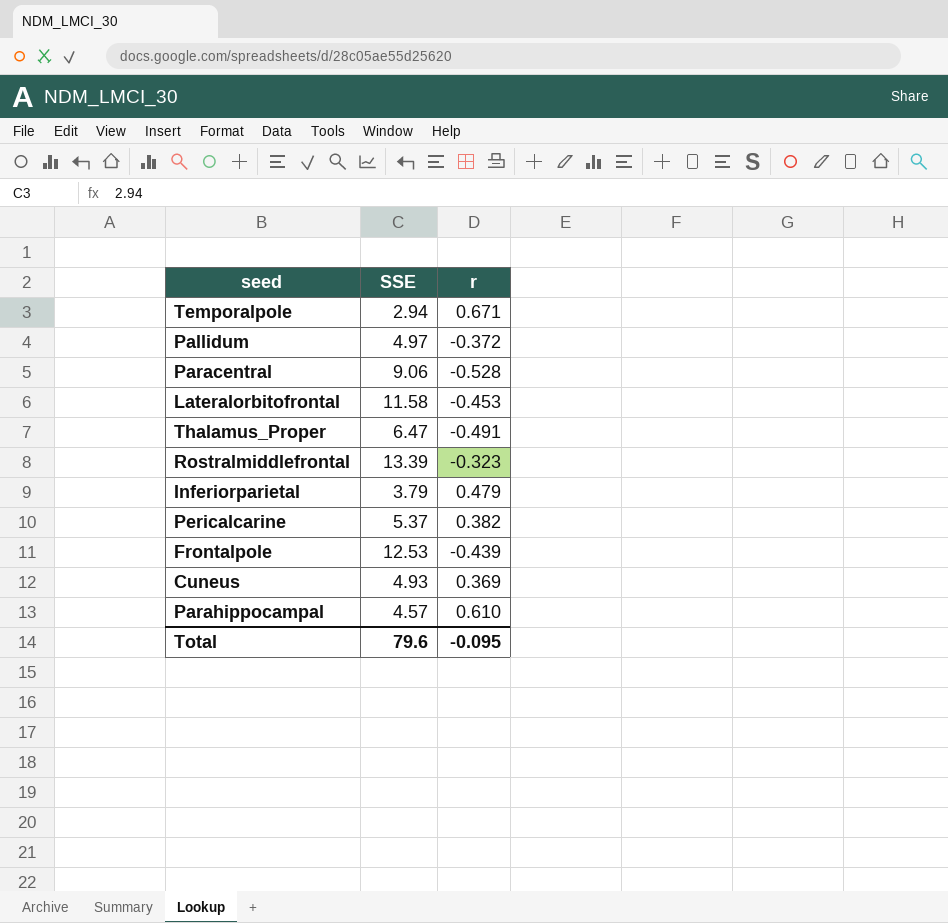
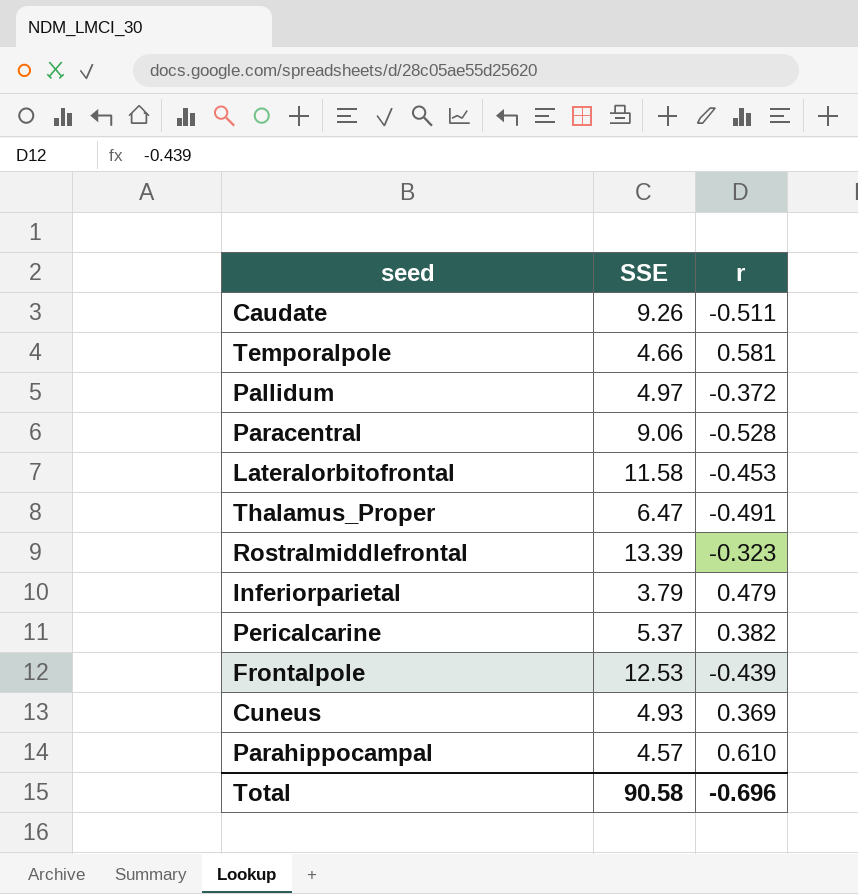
row Caudate: none -> 9.26 | -0.511
Temporalpole | SSE: 2.94 -> 4.66
Temporalpole | r: 0.671 -> 0.581
Total | SSE: 79.6 -> 90.58
Total | r: -0.095 -> -0.696

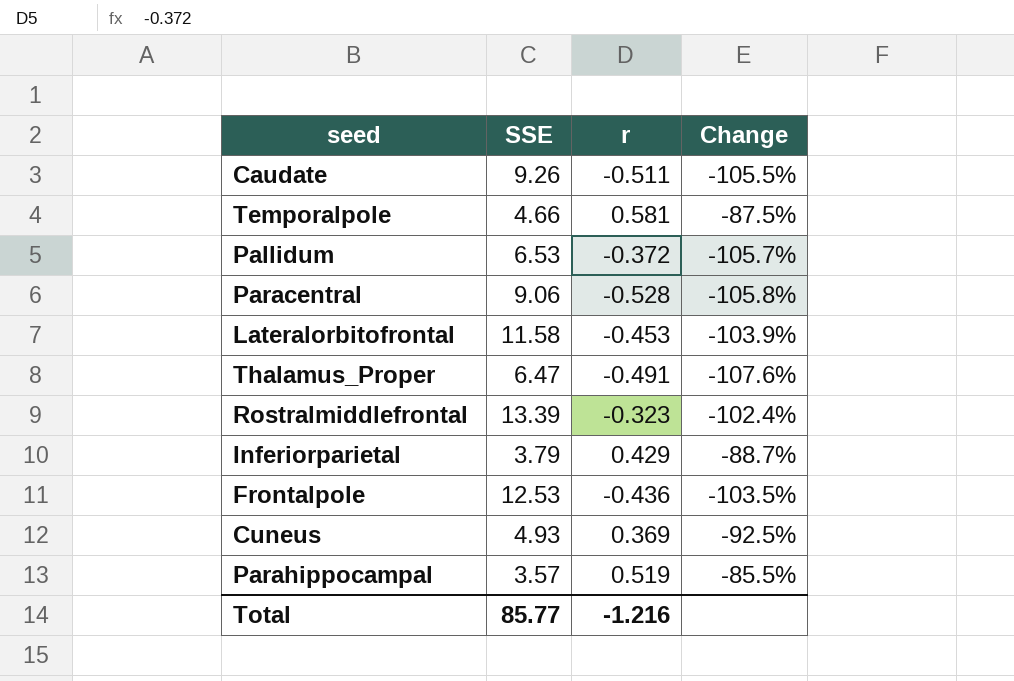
column Change | formula: none -> ([r] - [SSE]) / [SSE]
row Pericalcarine: 5.37 | 0.382 -> none
Pallidum | SSE: 4.97 -> 6.53
Inferiorparietal | r: 0.479 -> 0.429
Frontalpole | r: -0.439 -> -0.436
Parahippocampal | SSE: 4.57 -> 3.57
Parahippocampal | r: 0.610 -> 0.519
Total | SSE: 90.58 -> 85.77
Total | r: -0.696 -> -1.216

